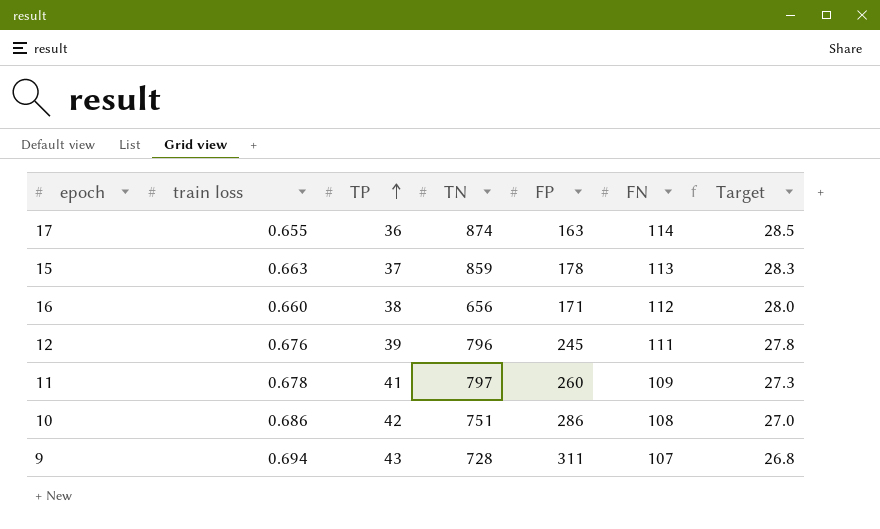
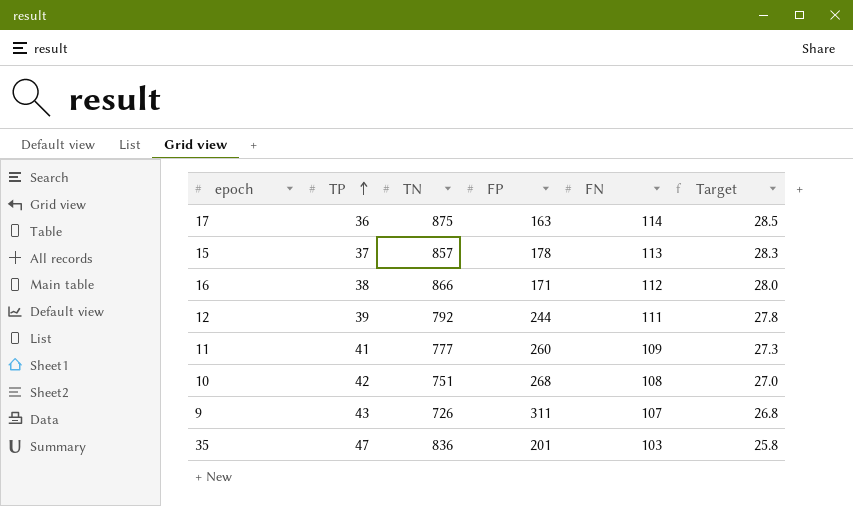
column train loss | position: 2 -> none
17 | TN: 874 -> 875
15 | TN: 859 -> 857
16 | TN: 656 -> 866
12 | TN: 796 -> 792
12 | FP: 245 -> 244
11 | TN: 797 -> 777
10 | FP: 286 -> 268
9 | TN: 728 -> 726
row 35: none -> 47 | 836 | 201 | 103 | 25.8

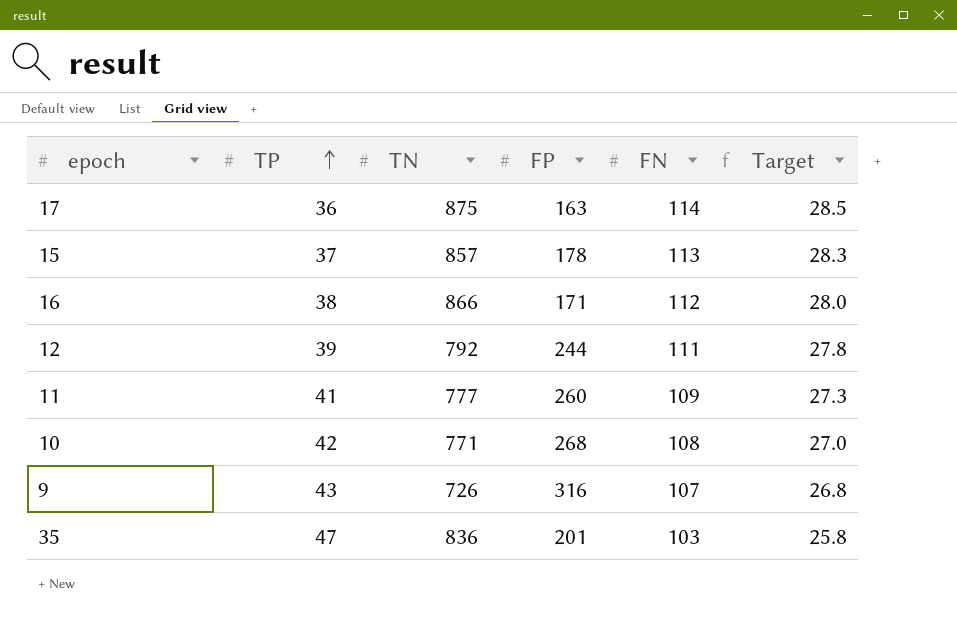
10 | TN: 751 -> 771
9 | FP: 311 -> 316

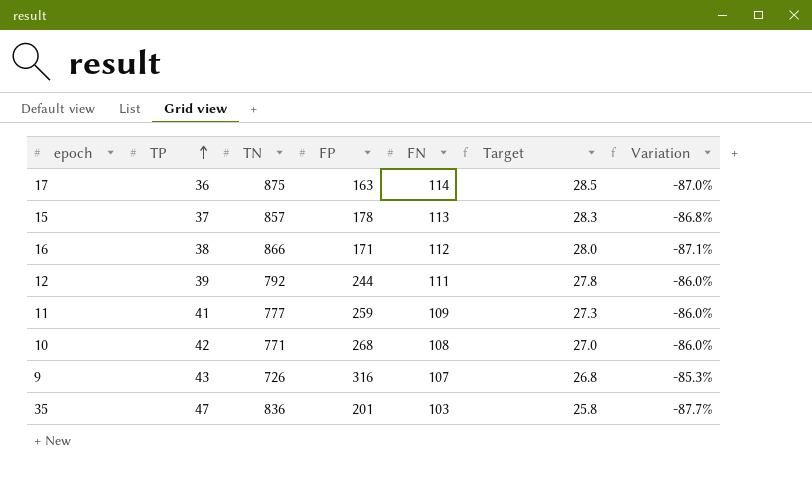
column Variation | formula: none -> ([FN] - [TN]) / [TN]
11 | FP: 260 -> 259

